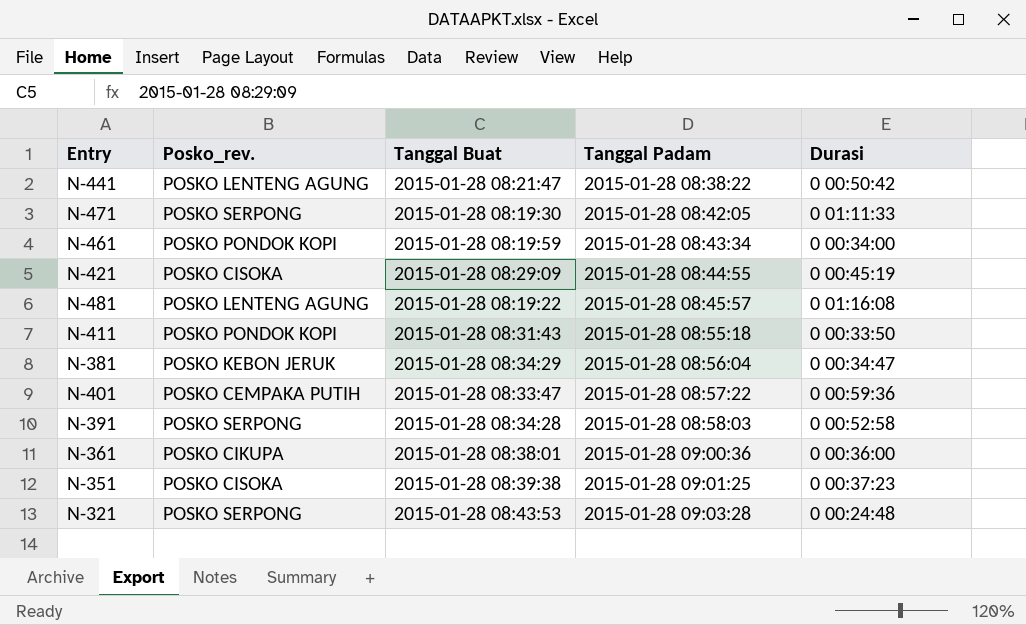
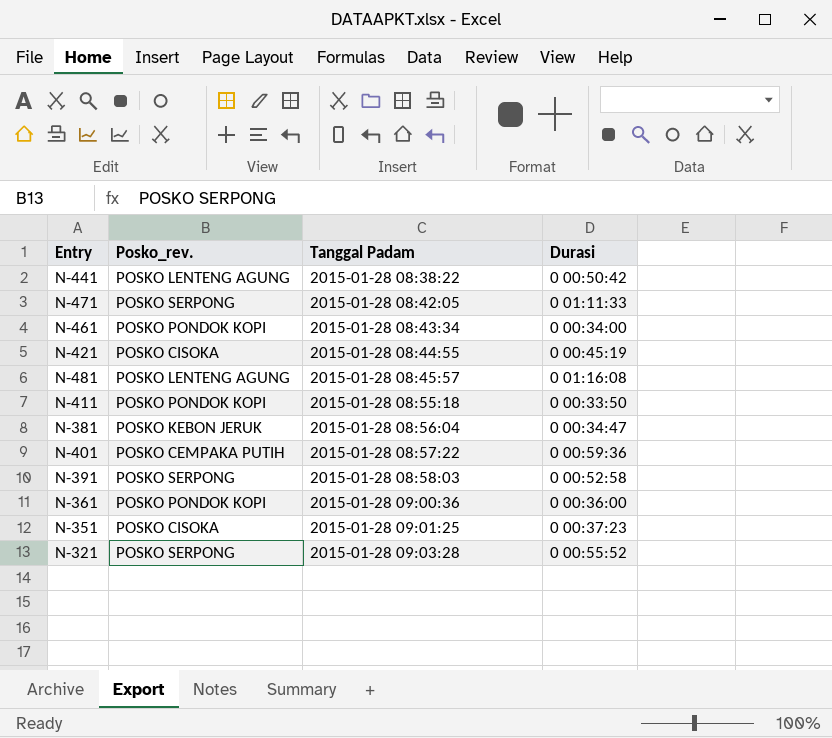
column Tanggal Buat | position: 3 -> none
N-361 | Posko_rev.: POSKO CIKUPA -> POSKO PONDOK KOPI
N-321 | Durasi: 0 00:24:48 -> 0 00:55:52

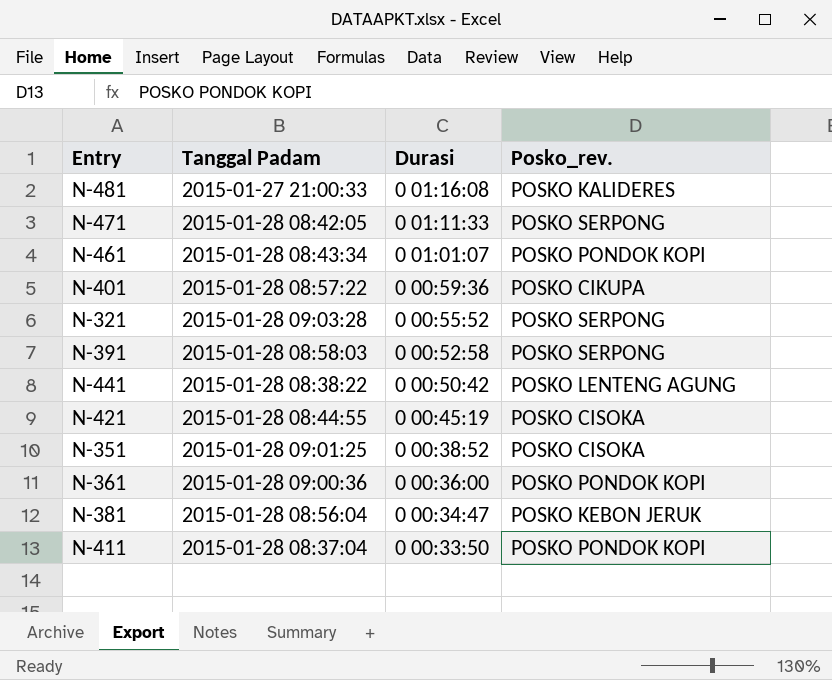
row order: Tanggal Padam ascending -> Durasi descending
column Posko_rev. | position: 2 -> 4
N-481 | Tanggal Padam: 2015-01-28 08:45:57 -> 2015-01-27 21:00:33
N-481 | Posko_rev.: POSKO LENTENG AGUNG -> POSKO KALIDERES
N-461 | Durasi: 0 00:34:00 -> 0 01:01:07
N-401 | Posko_rev.: POSKO CEMPAKA PUTIH -> POSKO CIKUPA
N-351 | Durasi: 0 00:37:23 -> 0 00:38:52
N-411 | Tanggal Padam: 2015-01-28 08:55:18 -> 2015-01-28 08:37:04

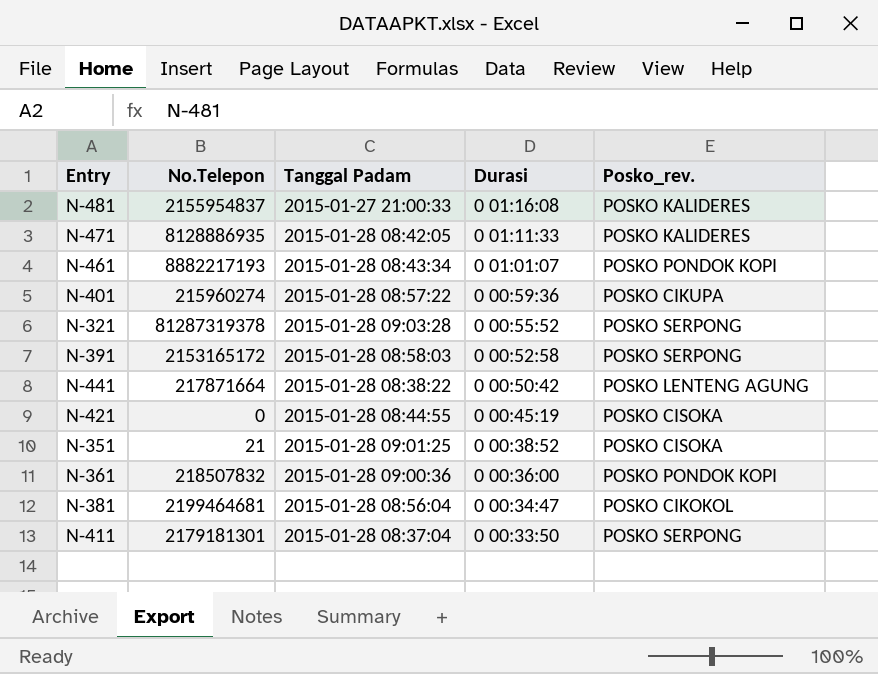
column No.Telepon | position: none -> 2
N-471 | Posko_rev.: POSKO SERPONG -> POSKO KALIDERES
N-381 | Posko_rev.: POSKO KEBON JERUK -> POSKO CIKOKOL
N-411 | Posko_rev.: POSKO PONDOK KOPI -> POSKO SERPONG

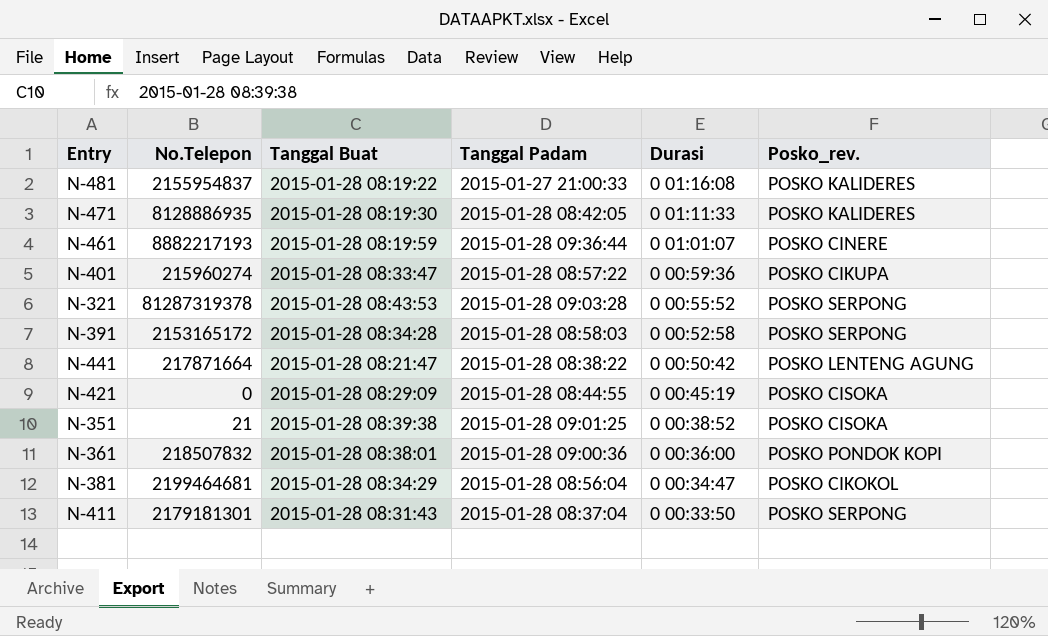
column Tanggal Buat | position: none -> 3
N-461 | Tanggal Padam: 2015-01-28 08:43:34 -> 2015-01-28 09:36:44
N-461 | Posko_rev.: POSKO PONDOK KOPI -> POSKO CINERE

